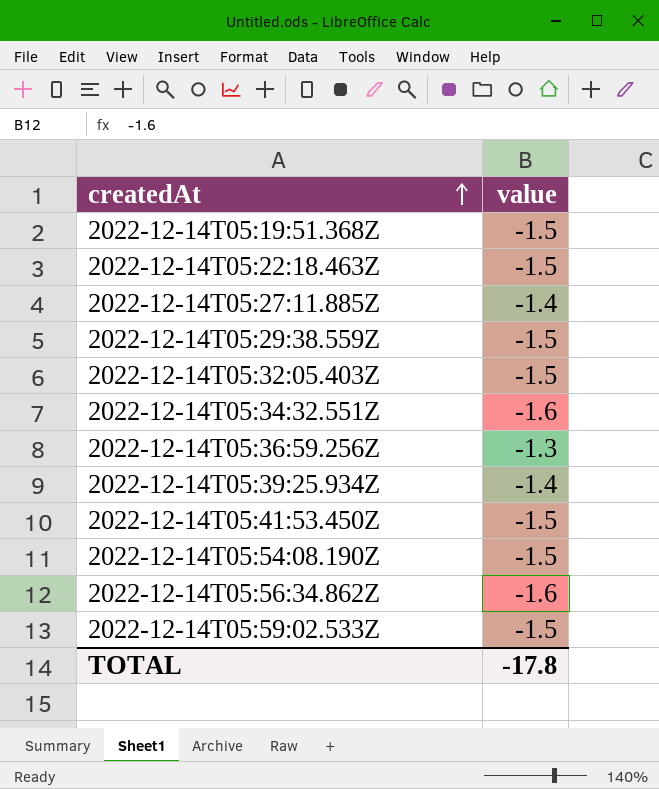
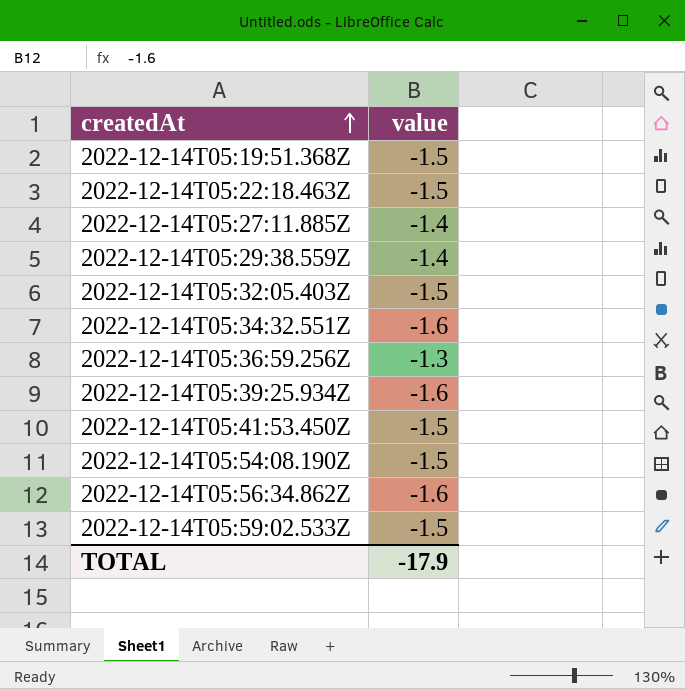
2022-12-14T05:29:38.559Z | value: -1.5 -> -1.4
2022-12-14T05:39:25.934Z | value: -1.4 -> -1.6
TOTAL | value: -17.8 -> -17.9

